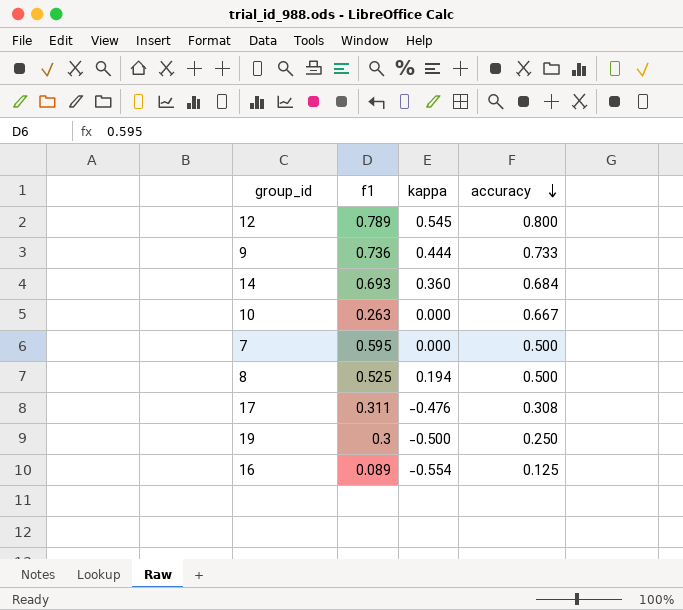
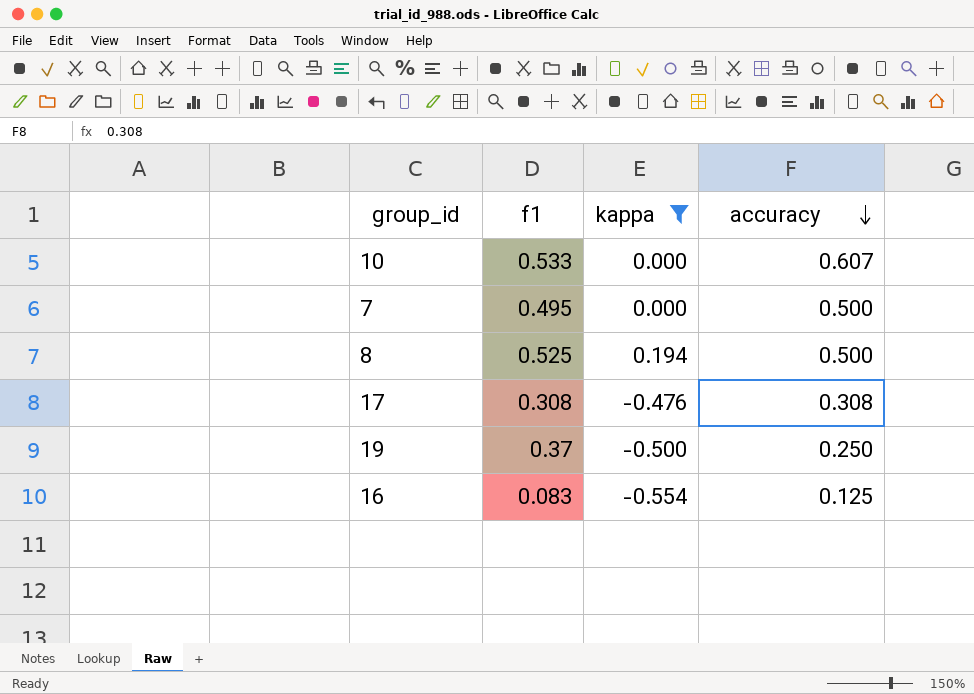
filter: none -> kappa <= 0.194
10 | f1: 0.263 -> 0.533
10 | accuracy: 0.667 -> 0.607
7 | f1: 0.595 -> 0.495
17 | f1: 0.311 -> 0.308
19 | f1: 0.3 -> 0.37
16 | f1: 0.089 -> 0.083

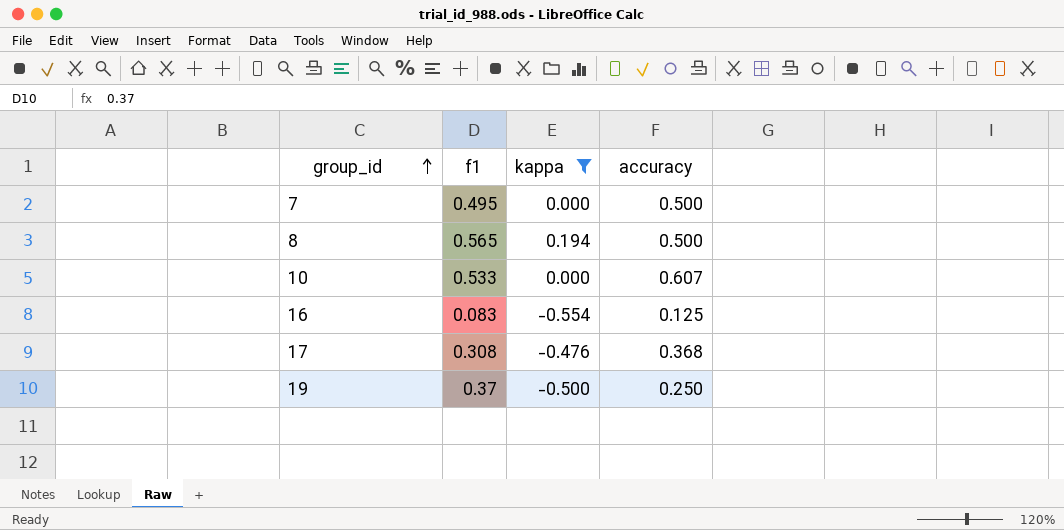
row order: accuracy descending -> group_id ascending
8 | f1: 0.525 -> 0.565
17 | accuracy: 0.308 -> 0.368

